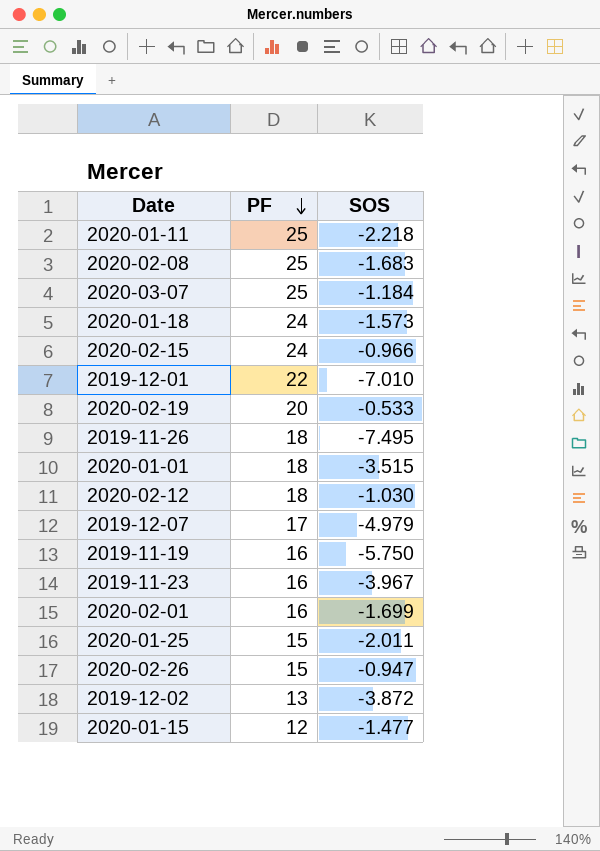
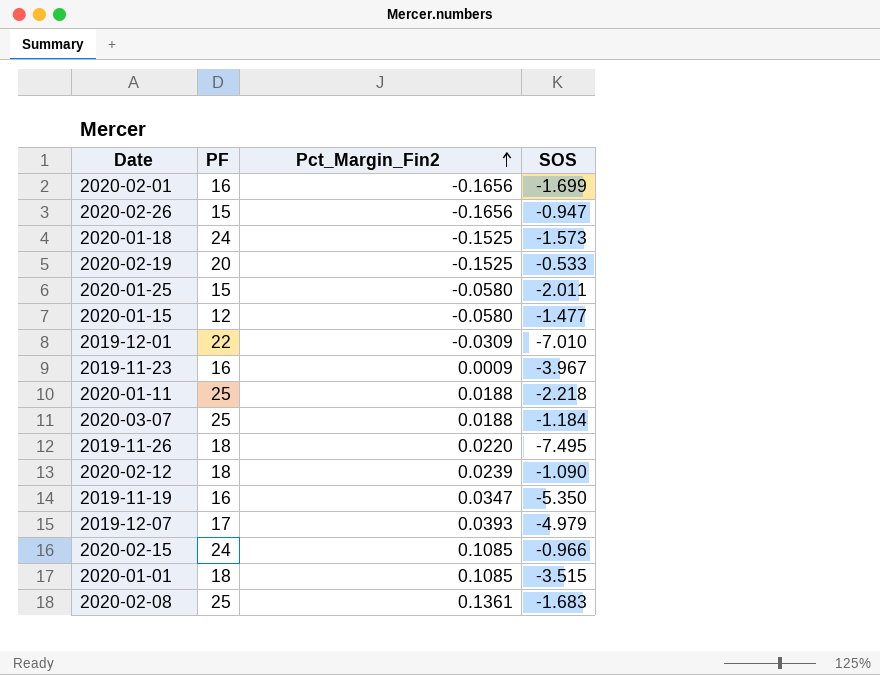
row order: PF descending -> Pct_Margin_Fin2 ascending
column Pct_Margin_Fin2 | position: none -> 3
row 2019-12-02: 13 | -3.872 -> none
2020-02-12 | SOS: -1.030 -> -1.090
2019-11-19 | SOS: -5.750 -> -5.350

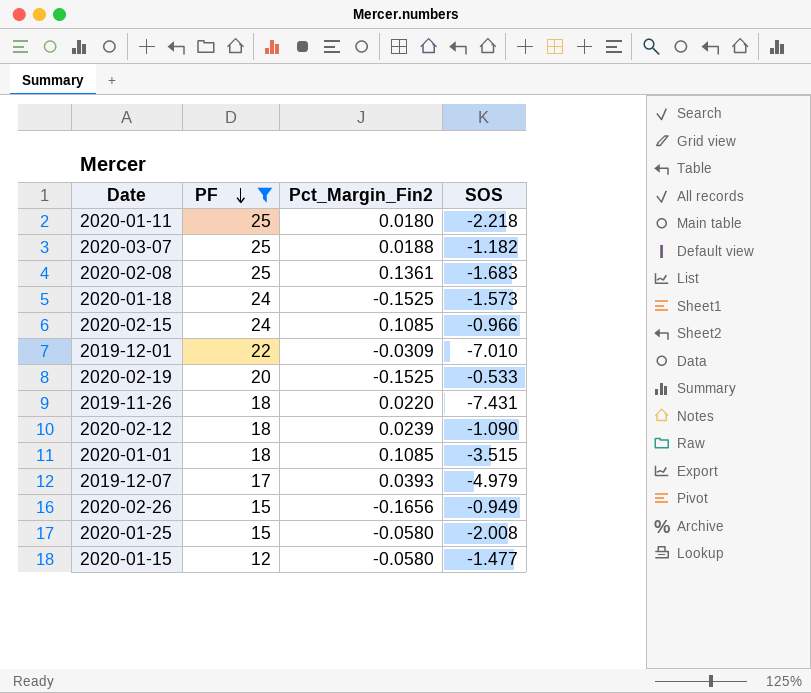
filter: none -> PF != 16
row order: Pct_Margin_Fin2 ascending -> PF descending
2020-01-11 | Pct_Margin_Fin2: 0.0188 -> 0.0180
2020-03-07 | SOS: -1.184 -> -1.182
2019-11-26 | SOS: -7.495 -> -7.431
2020-02-26 | SOS: -0.947 -> -0.949
2020-01-25 | SOS: -2.011 -> -2.008

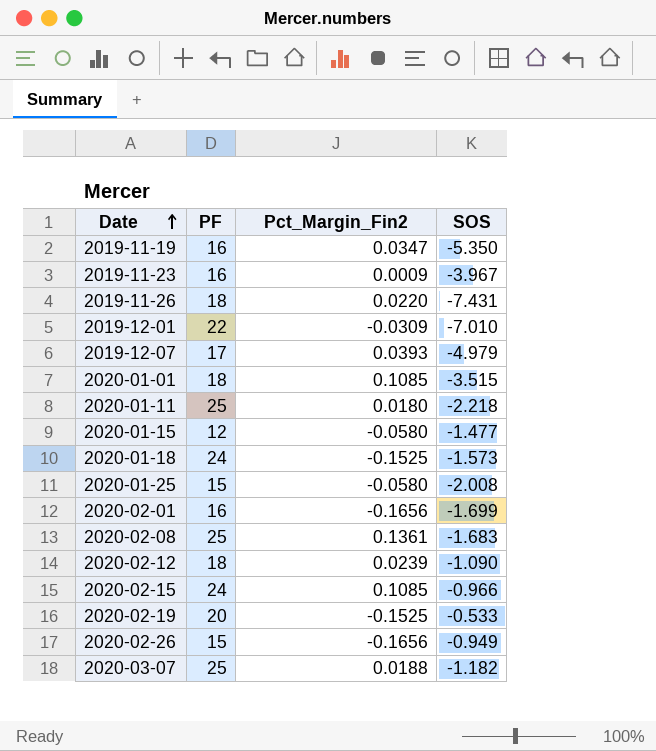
filter: PF != 16 -> none
row order: PF descending -> Date ascending

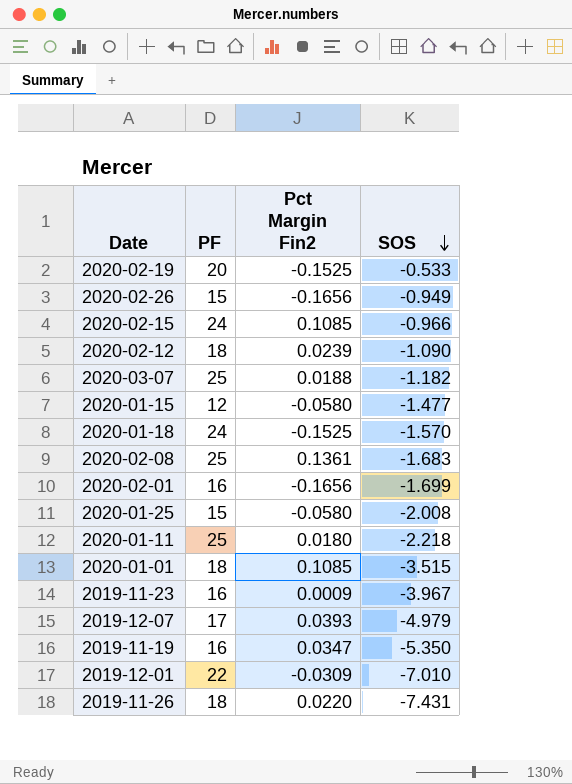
row order: Date ascending -> SOS descending
column name: Pct_Margin_Fin2 -> Pct Margin Fin2
2020-01-18 | SOS: -1.573 -> -1.570

